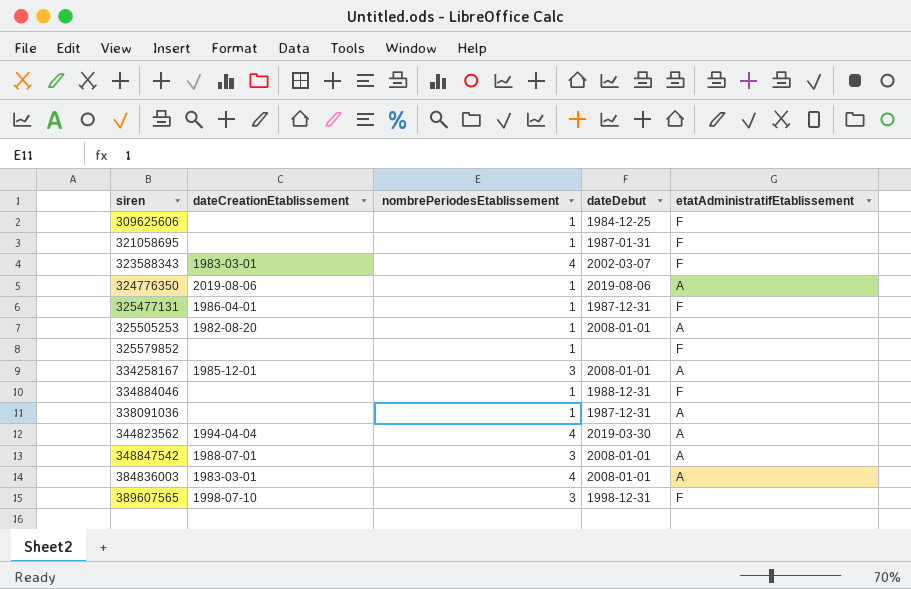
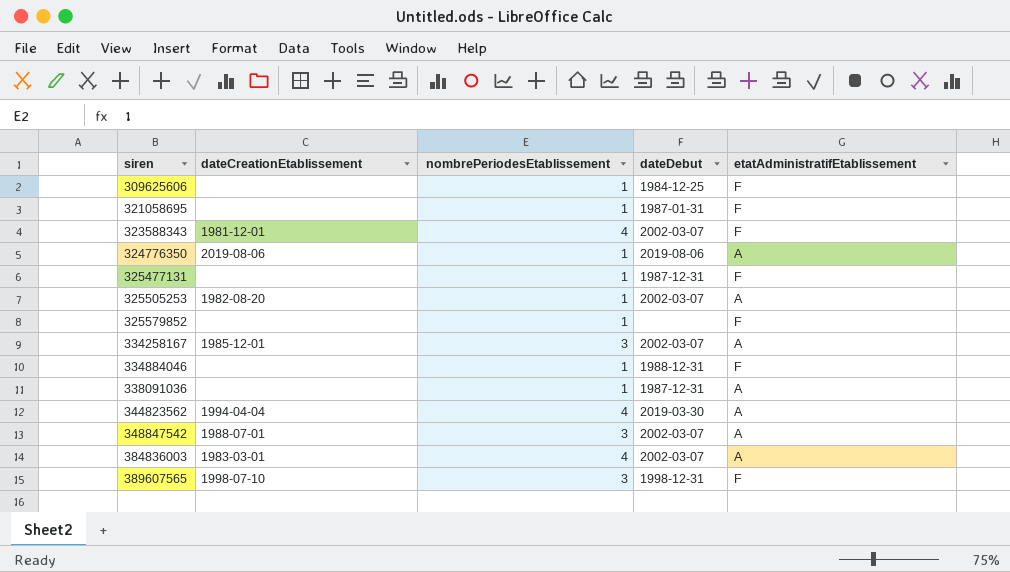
323588343 | dateCreationEtablissement: 1983-03-01 -> 1981-12-01
325477131 | dateCreationEtablissement: 1986-04-01 -> none
325505253 | dateDebut: 2008-01-01 -> 2002-03-07
334258167 | dateDebut: 2008-01-01 -> 2002-03-07
348847542 | dateDebut: 2008-01-01 -> 2002-03-07
384836003 | dateDebut: 2008-01-01 -> 2002-03-07

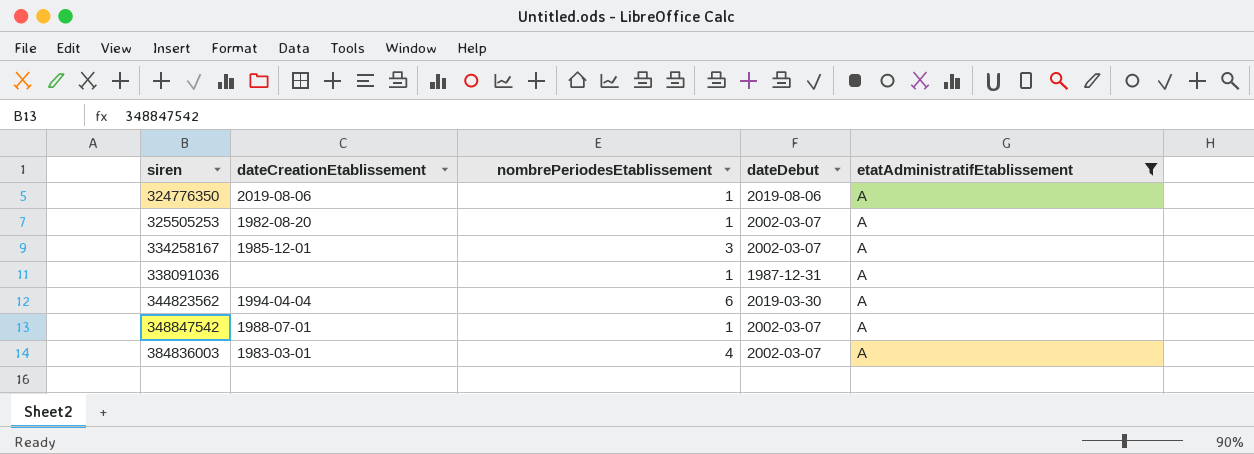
filter: none -> etatAdministratifEtablissement = A
344823562 | nombrePeriodesEtablissement: 4 -> 6
348847542 | nombrePeriodesEtablissement: 3 -> 1

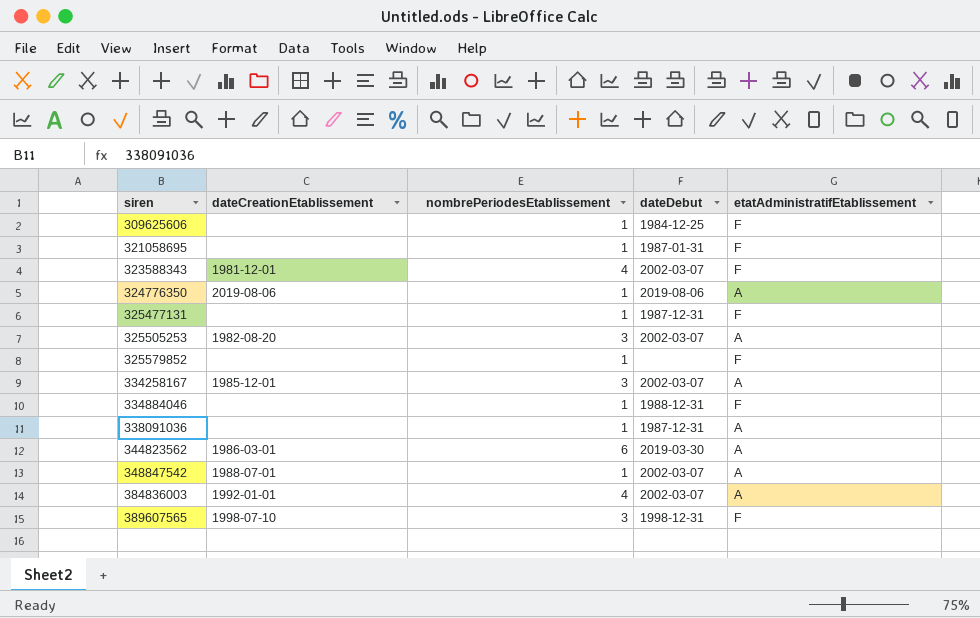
filter: etatAdministratifEtablissement = A -> none
325505253 | nombrePeriodesEtablissement: 1 -> 3
344823562 | dateCreationEtablissement: 1994-04-04 -> 1986-03-01
384836003 | dateCreationEtablissement: 1983-03-01 -> 1992-01-01

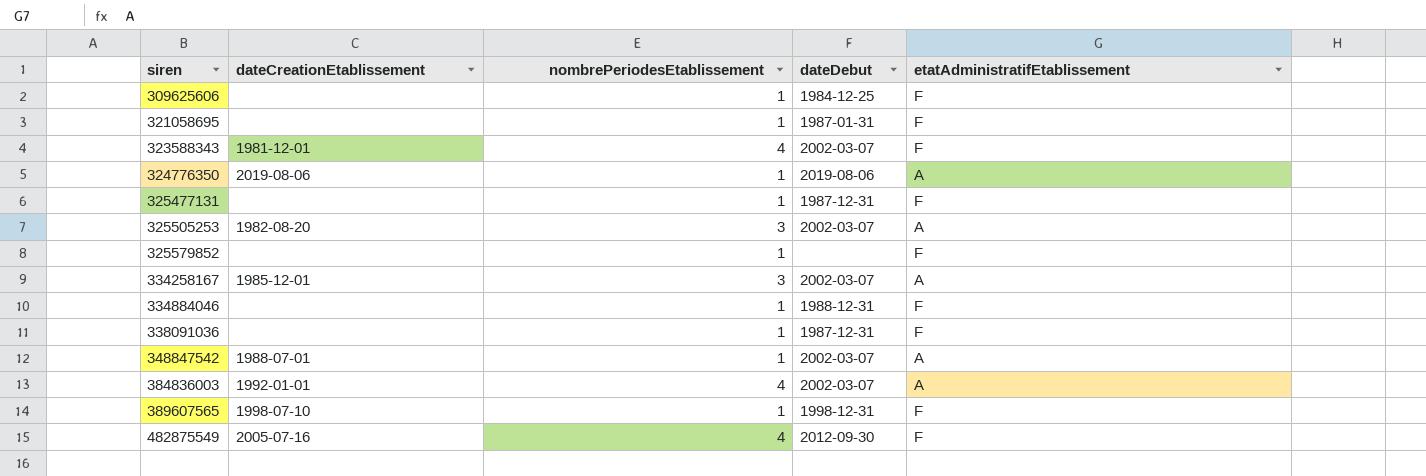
row 344823562: 1986-03-01 | 6 | 2019-03-30 | A -> none
338091036 | etatAdministratifEtablissement: A -> F
389607565 | nombrePeriodesEtablissement: 3 -> 1
row 482875549: none -> 2005-07-16 | 4 | 2012-09-30 | F

